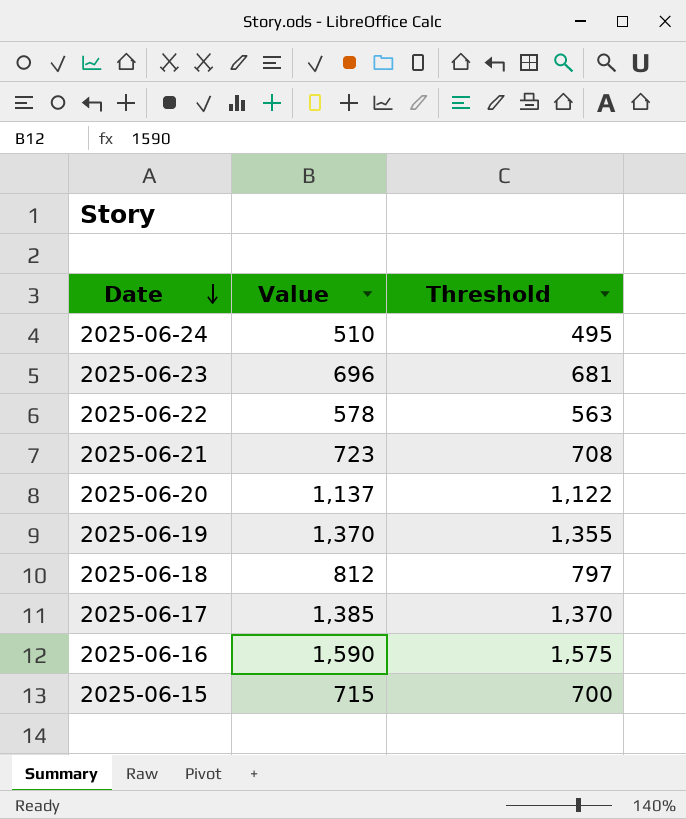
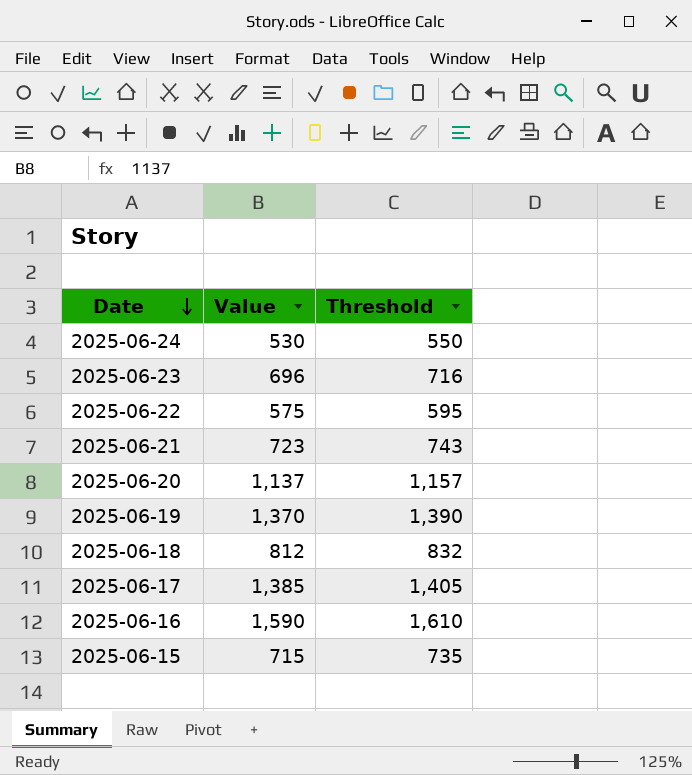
column Threshold | formula: [Value] - 15 -> [Value] + 20
2025-06-24 | Value: 510 -> 530
2025-06-22 | Value: 578 -> 575

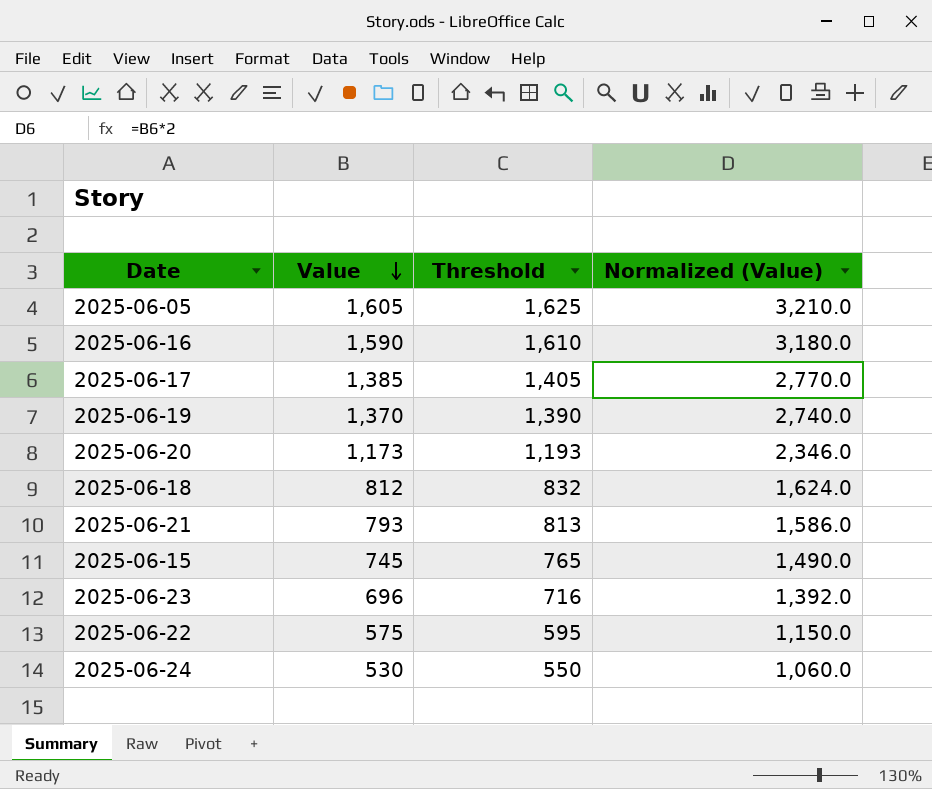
row order: Date descending -> Value descending
column Normalized (Value) | formula: none -> [Value] * 2
row 2025-06-05: none -> 1,605 | 1,625 | 3,210.0
2025-06-20 | Value: 1,137 -> 1,173
2025-06-20 | Threshold: 1,157 -> 1,193
2025-06-21 | Value: 723 -> 793
2025-06-21 | Threshold: 743 -> 813
2025-06-15 | Value: 715 -> 745
2025-06-15 | Threshold: 735 -> 765

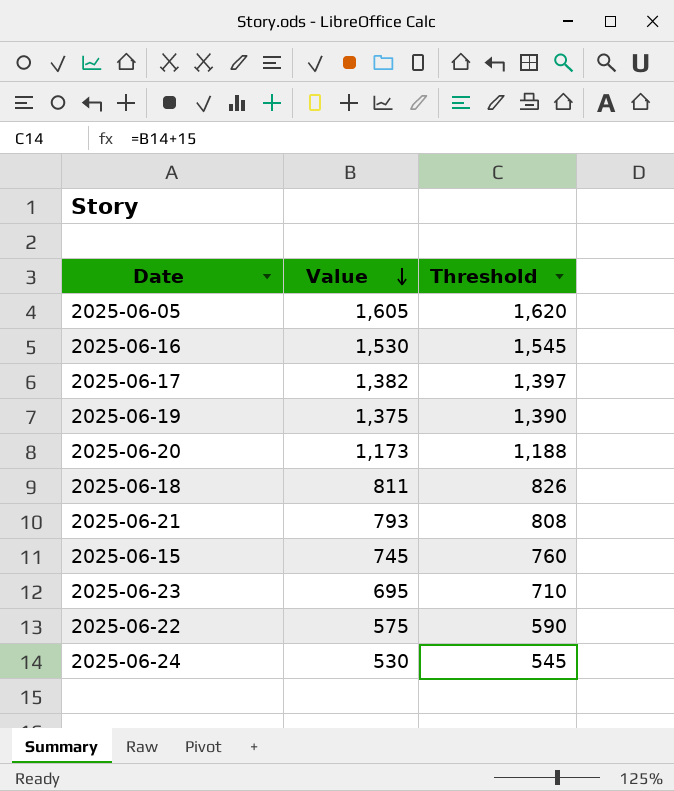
column Normalized (Value) | formula: [Value] * 2 -> none
column Threshold | formula: [Value] + 20 -> [Value] + 15
2025-06-16 | Value: 1,590 -> 1,530
2025-06-17 | Value: 1,385 -> 1,382
2025-06-19 | Value: 1,370 -> 1,375
2025-06-18 | Value: 812 -> 811
2025-06-23 | Value: 696 -> 695

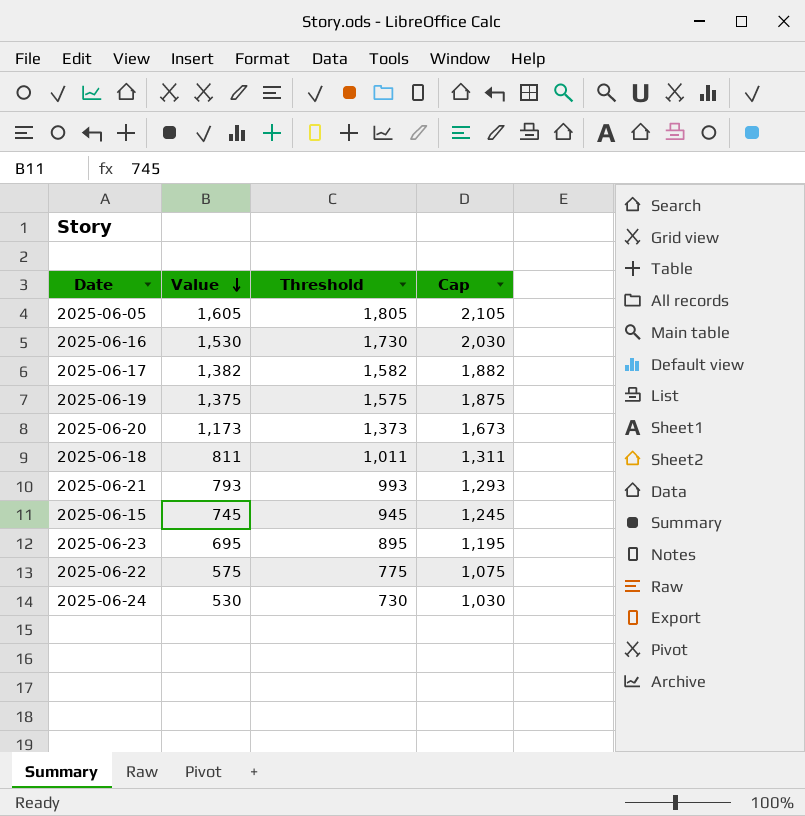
column Threshold | formula: [Value] + 15 -> [Value] + 200
column Cap | formula: none -> [Value] + 500

